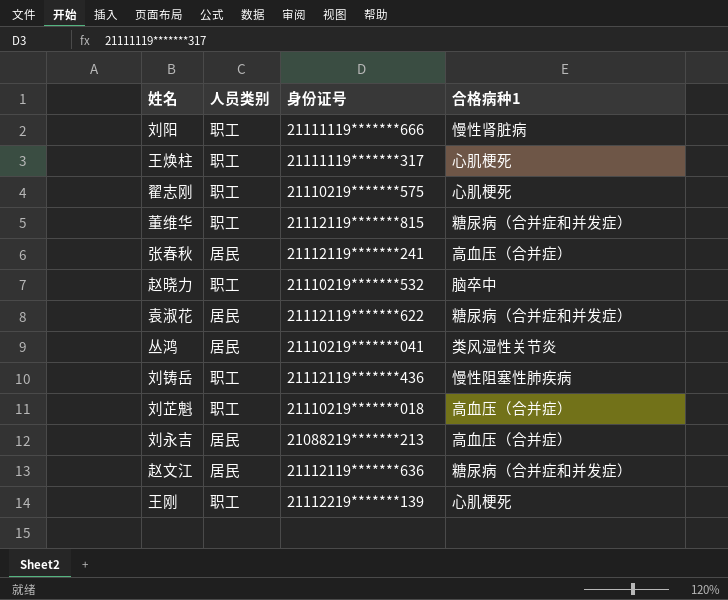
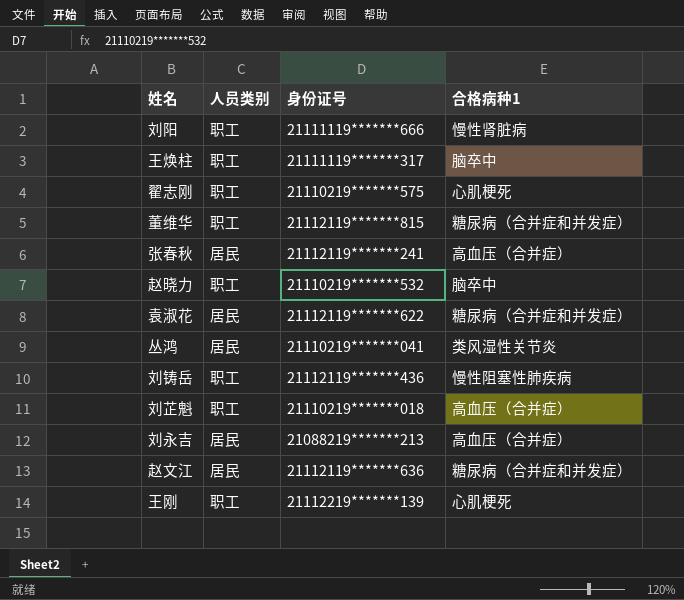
王焕柱 | 合格病种1: 心肌梗死 -> 脑卒中

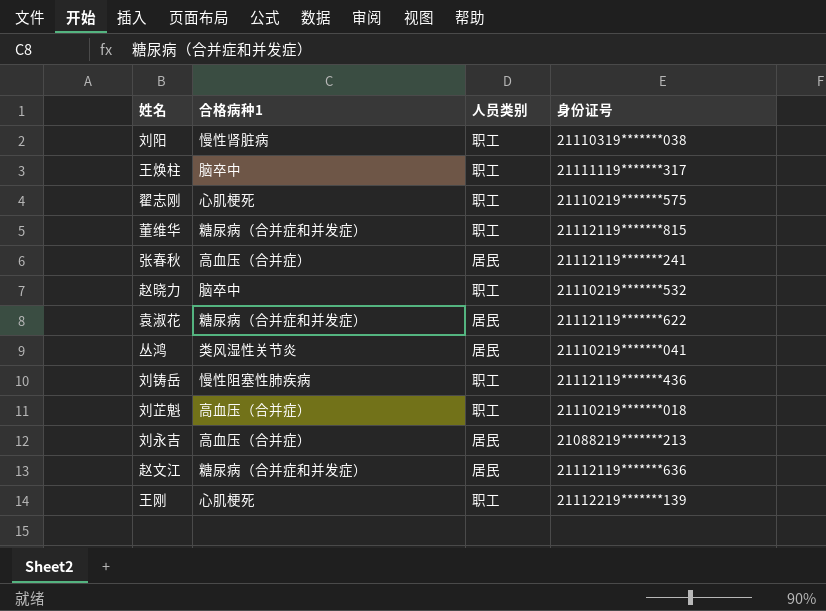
column 合格病种1 | position: 4 -> 2
刘阳 | 身份证号: 21111119*******666 -> 21110319*******038

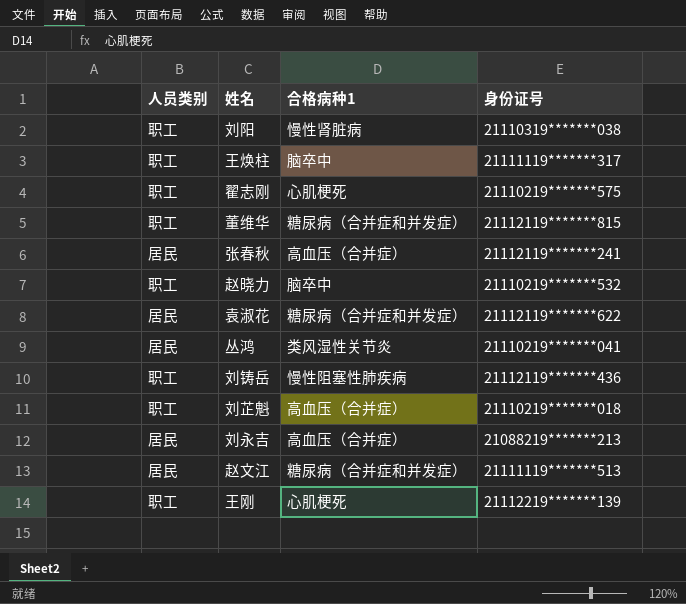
column 人员类别 | position: 3 -> 1
赵文江 | 身份证号: 21112119*******636 -> 21111119*******513

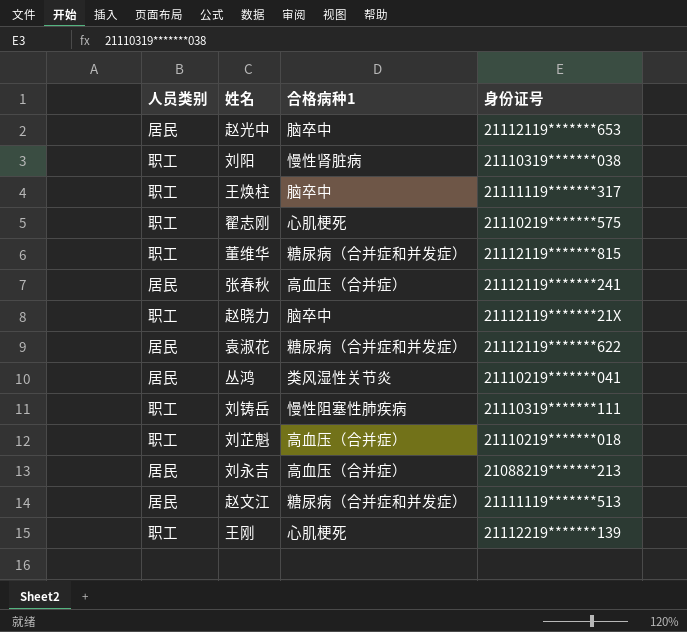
row 赵光中: none -> 居民 | 脑卒中 | 21112119*******653
赵晓力 | 身份证号: 21110219*******532 -> 21112119*******21X
刘铸岳 | 身份证号: 21112119*******436 -> 21110319*******111

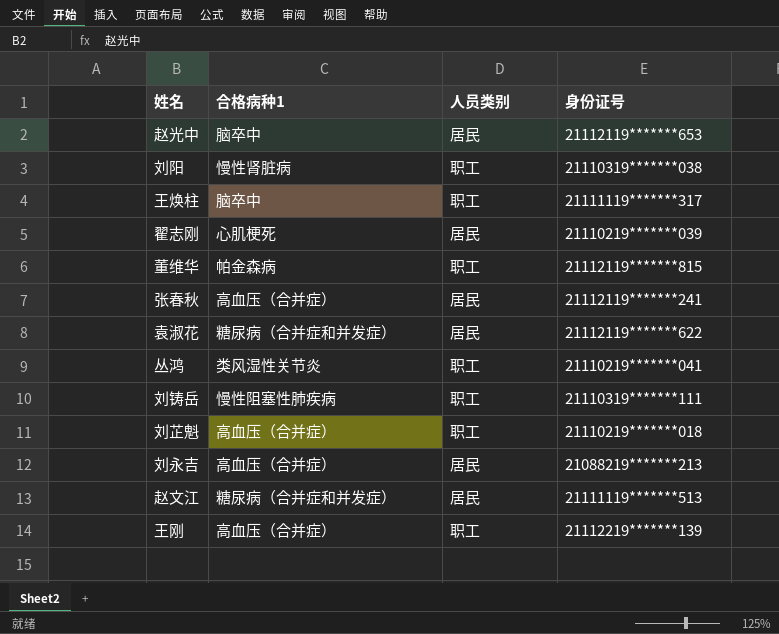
column 人员类别 | position: 1 -> 3
row 赵晓力: 职工 | 脑卒中 | 21112119*******21X -> none
翟志刚 | 人员类别: 职工 -> 居民
翟志刚 | 身份证号: 21110219*******575 -> 21110219*******039
董维华 | 合格病种1: 糖尿病（合并症和并发症） -> 帕金森病
丛鸿 | 人员类别: 居民 -> 职工
王刚 | 合格病种1: 心肌梗死 -> 高血压（合并症）

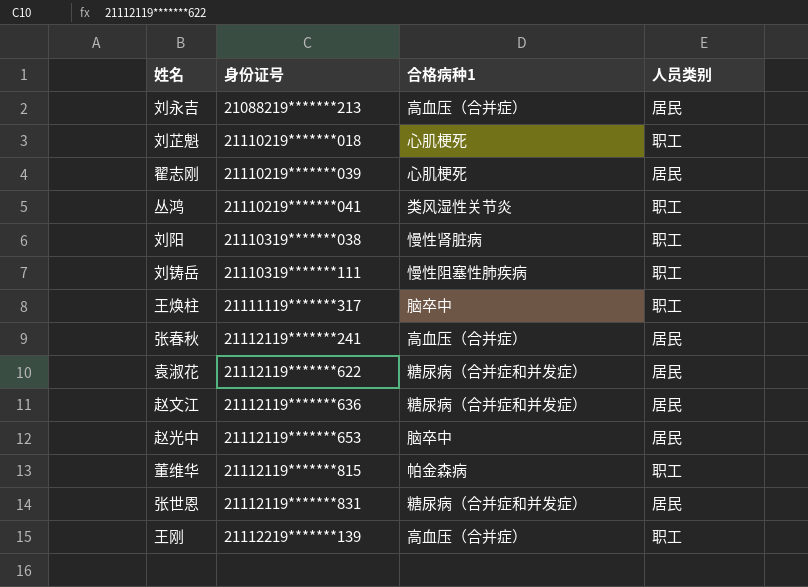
row order: none -> 身份证号 ascending
column 身份证号 | position: 4 -> 2
刘芷魁 | 合格病种1: 高血压（合并症） -> 心肌梗死
赵文江 | 身份证号: 21111119*******513 -> 21112119*******636
row 张世恩: none -> 21112119*******831 | 糖尿病（合并症和并发症） | 居民

